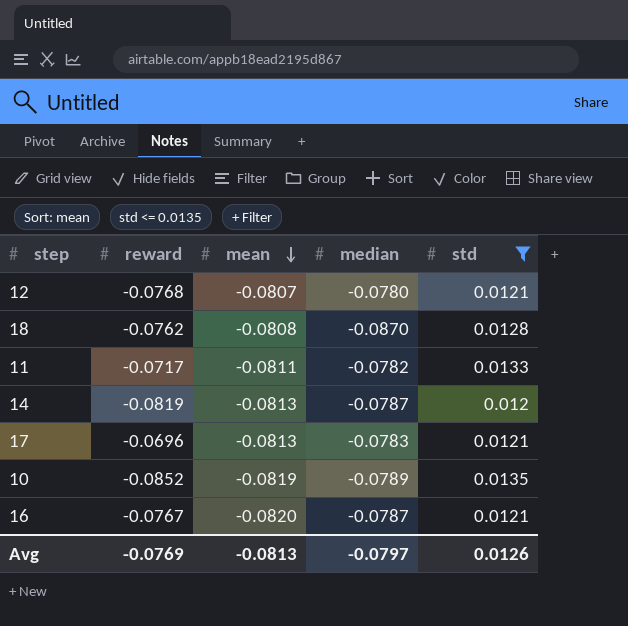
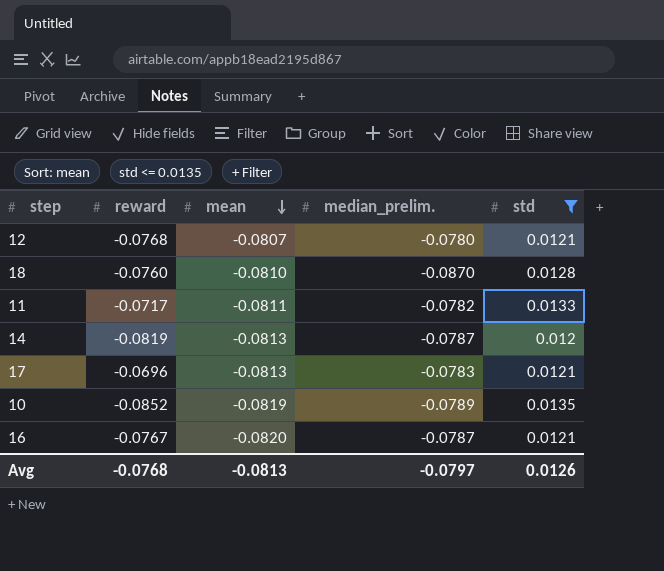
column name: median -> median_prelim.
18 | reward: -0.0762 -> -0.0760
18 | mean: -0.0808 -> -0.0810
Avg | reward: -0.0769 -> -0.0768

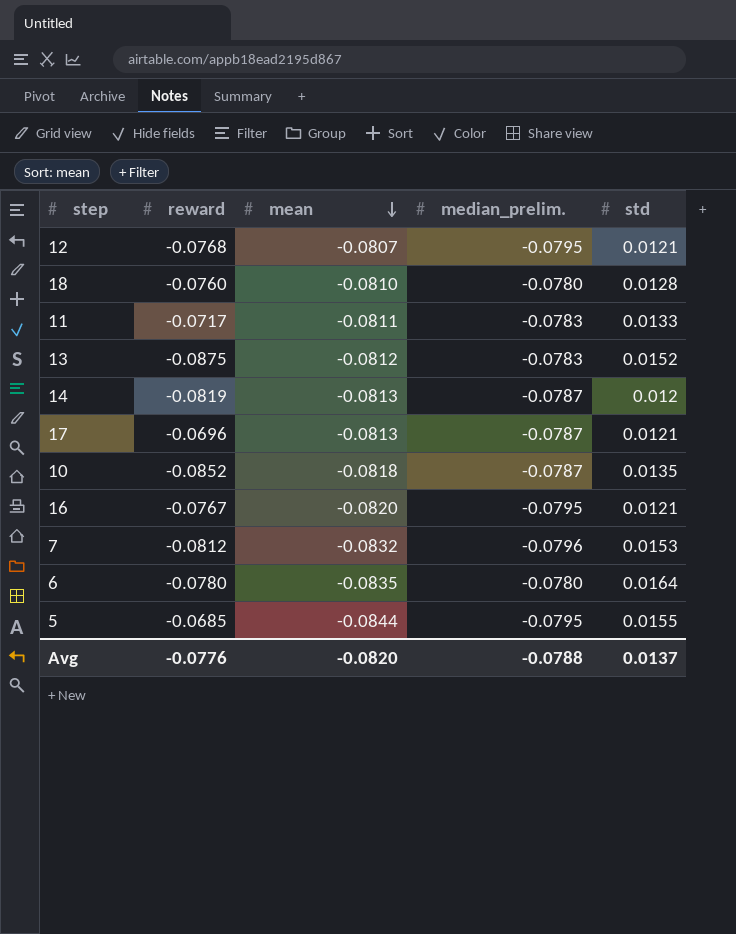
filter: std <= 0.0135 -> none
12 | median_prelim.: -0.0780 -> -0.0795
18 | median_prelim.: -0.0870 -> -0.0780
11 | median_prelim.: -0.0782 -> -0.0783
17 | median_prelim.: -0.0783 -> -0.0787
10 | mean: -0.0819 -> -0.0818
10 | median_prelim.: -0.0789 -> -0.0787
16 | median_prelim.: -0.0787 -> -0.0795
Avg | reward: -0.0768 -> -0.0776
Avg | mean: -0.0813 -> -0.0820
Avg | median_prelim.: -0.0797 -> -0.0788
Avg | std: 0.0126 -> 0.0137

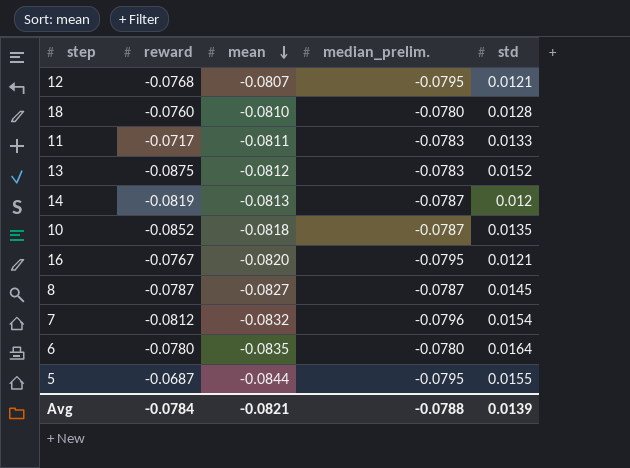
row 17: -0.0696 | -0.0813 | -0.0787 | 0.0121 -> none
row 8: none -> -0.0787 | -0.0827 | -0.0787 | 0.0145
7 | std: 0.0153 -> 0.0154
5 | reward: -0.0685 -> -0.0687
Avg | reward: -0.0776 -> -0.0784
Avg | mean: -0.0820 -> -0.0821
Avg | std: 0.0137 -> 0.0139

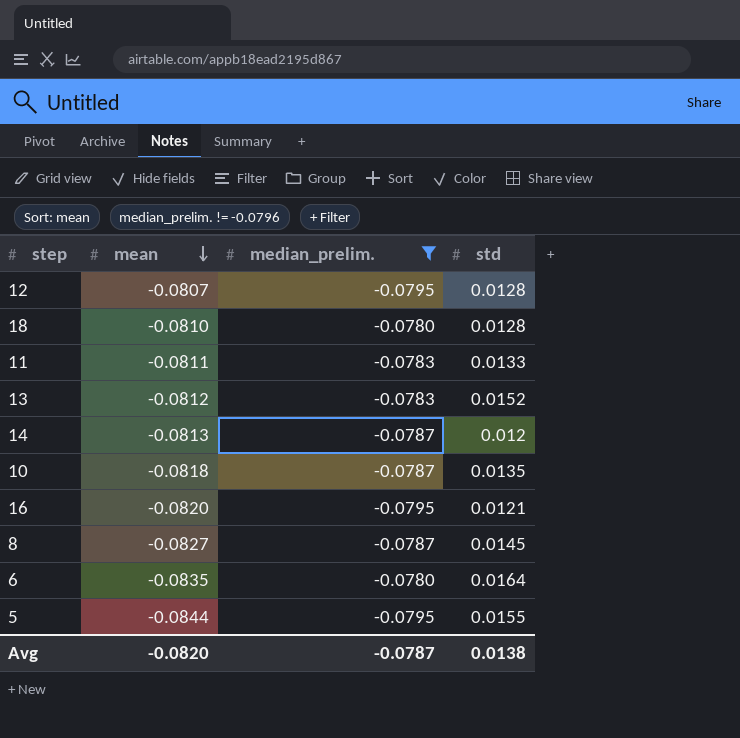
filter: none -> median_prelim. != -0.0796
column reward | position: 2 -> none
12 | std: 0.0121 -> 0.0128
Avg | mean: -0.0821 -> -0.0820
Avg | median_prelim.: -0.0788 -> -0.0787
Avg | std: 0.0139 -> 0.0138

